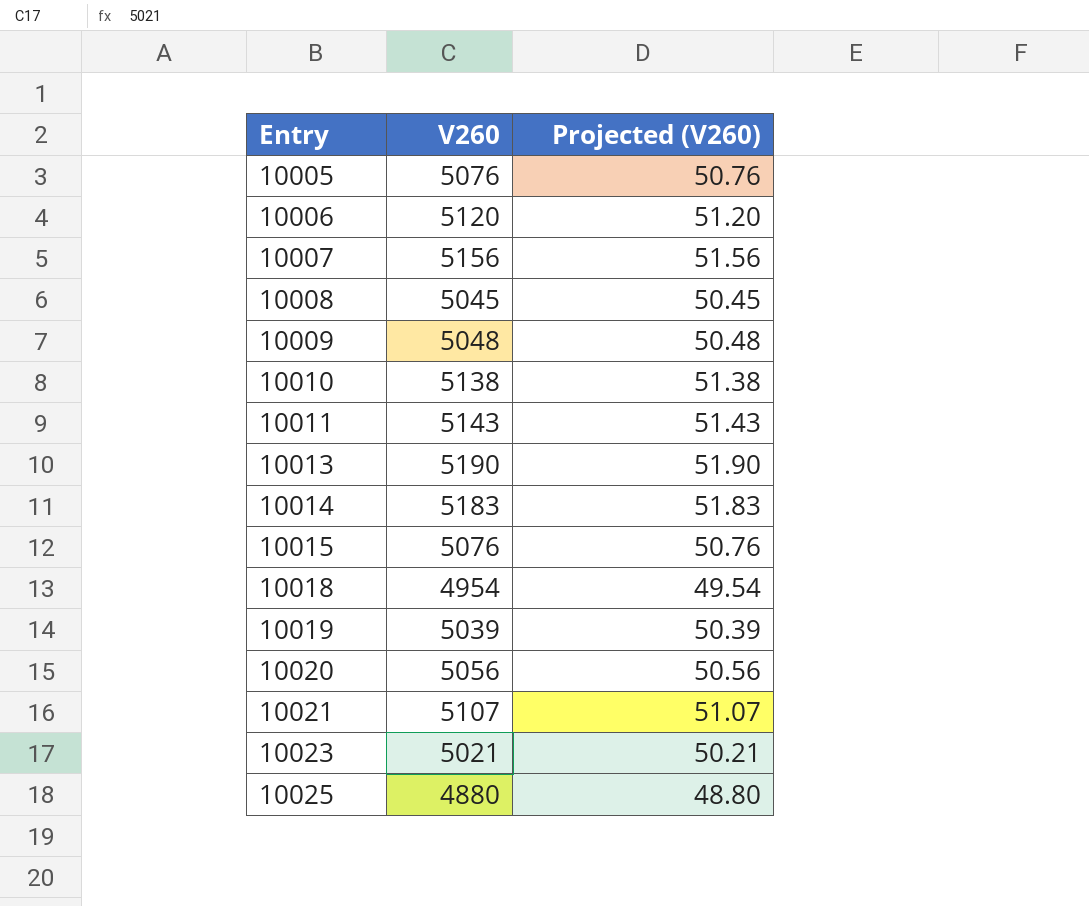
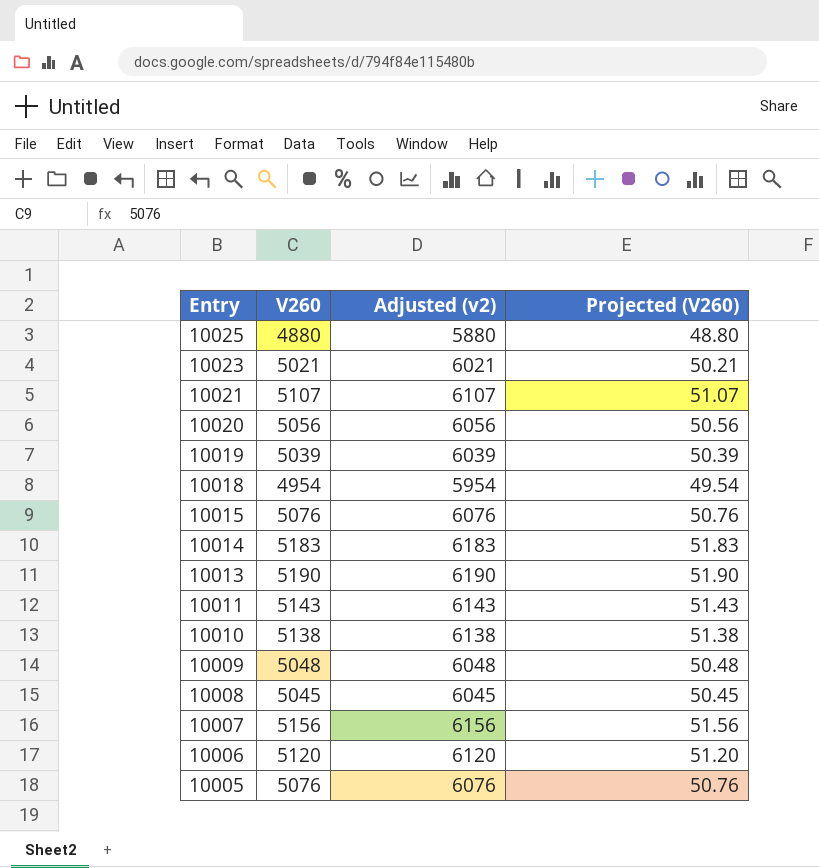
row order: Entry ascending -> Entry descending
column Adjusted (v2) | formula: none -> [V260] + 1000

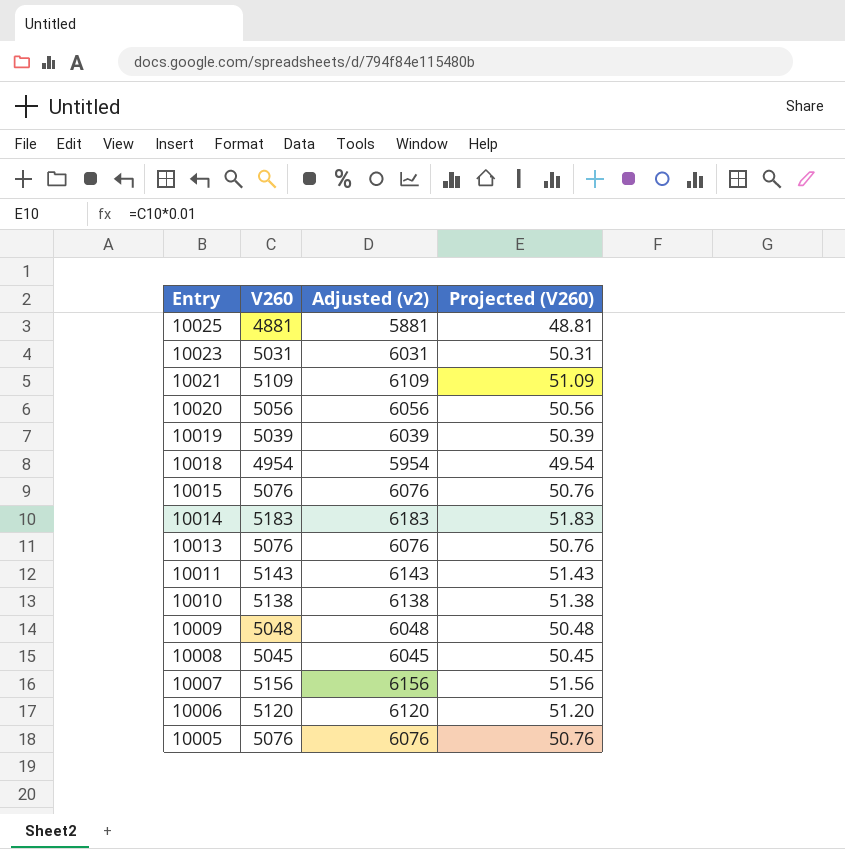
10025 | V260: 4880 -> 4881
10025 | Adjusted (v2): 5880 -> 5881
10025 | Projected (V260): 48.80 -> 48.81
10023 | V260: 5021 -> 5031
10023 | Adjusted (v2): 6021 -> 6031
10023 | Projected (V260): 50.21 -> 50.31
10021 | V260: 5107 -> 5109
10021 | Adjusted (v2): 6107 -> 6109
10021 | Projected (V260): 51.07 -> 51.09
10013 | V260: 5190 -> 5076
10013 | Adjusted (v2): 6190 -> 6076
10013 | Projected (V260): 51.90 -> 50.76

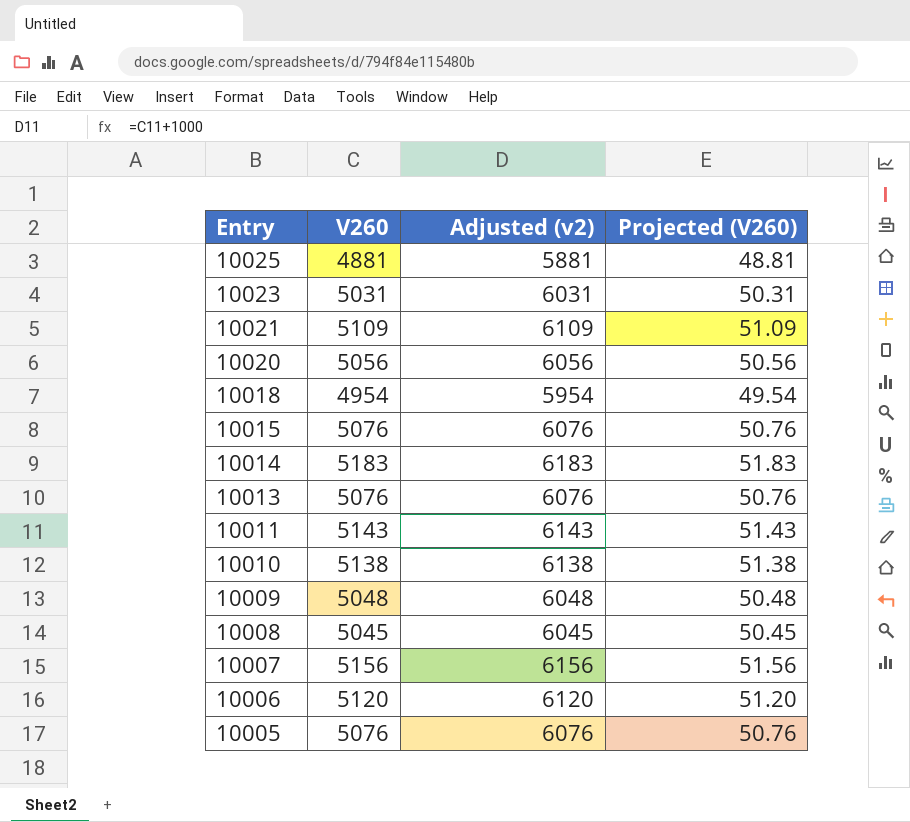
row 10019: 5039 | 6039 | 50.39 -> none

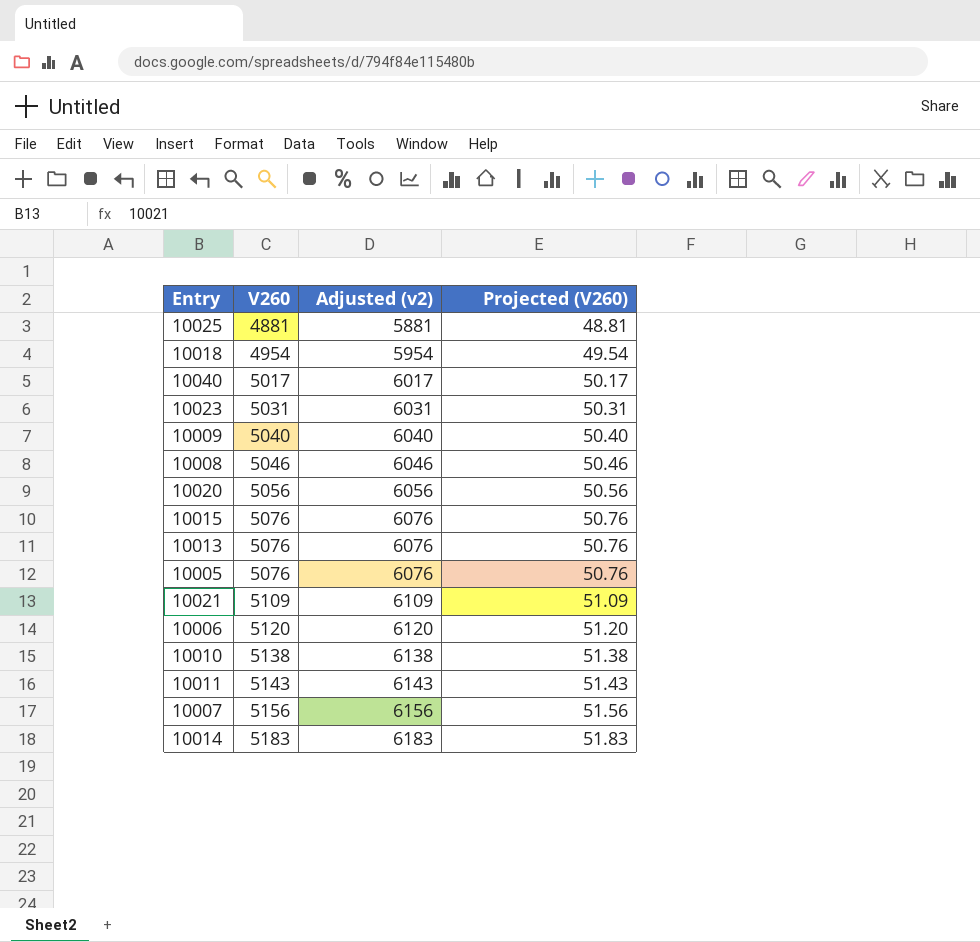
row order: Entry descending -> V260 ascending
row 10040: none -> 5017 | 6017 | 50.17
10009 | V260: 5048 -> 5040
10009 | Adjusted (v2): 6048 -> 6040
10009 | Projected (V260): 50.48 -> 50.40
10008 | V260: 5045 -> 5046
10008 | Adjusted (v2): 6045 -> 6046
10008 | Projected (V260): 50.45 -> 50.46

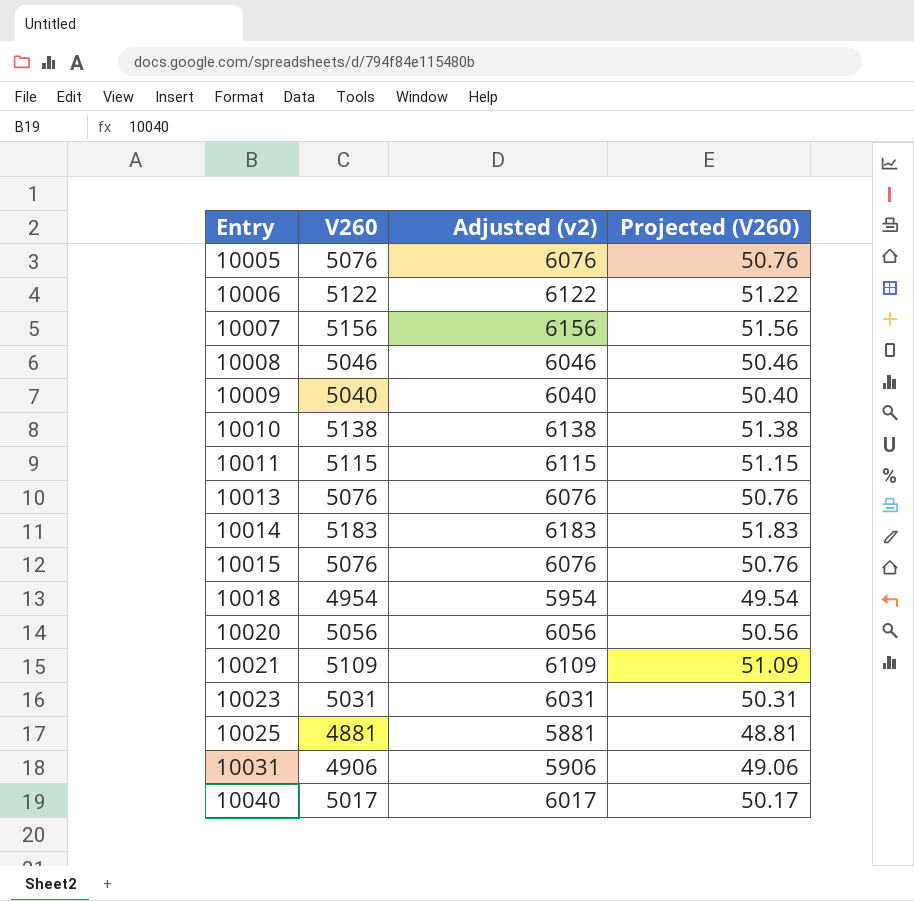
row order: V260 ascending -> Entry ascending
10006 | V260: 5120 -> 5122
10006 | Adjusted (v2): 6120 -> 6122
10006 | Projected (V260): 51.20 -> 51.22
10011 | V260: 5143 -> 5115
10011 | Adjusted (v2): 6143 -> 6115
10011 | Projected (V260): 51.43 -> 51.15
row 10031: none -> 4906 | 5906 | 49.06

